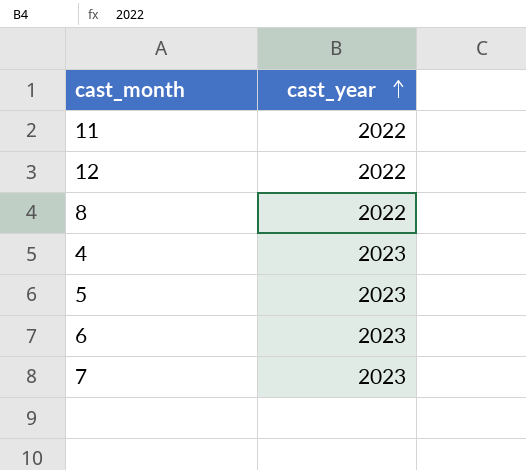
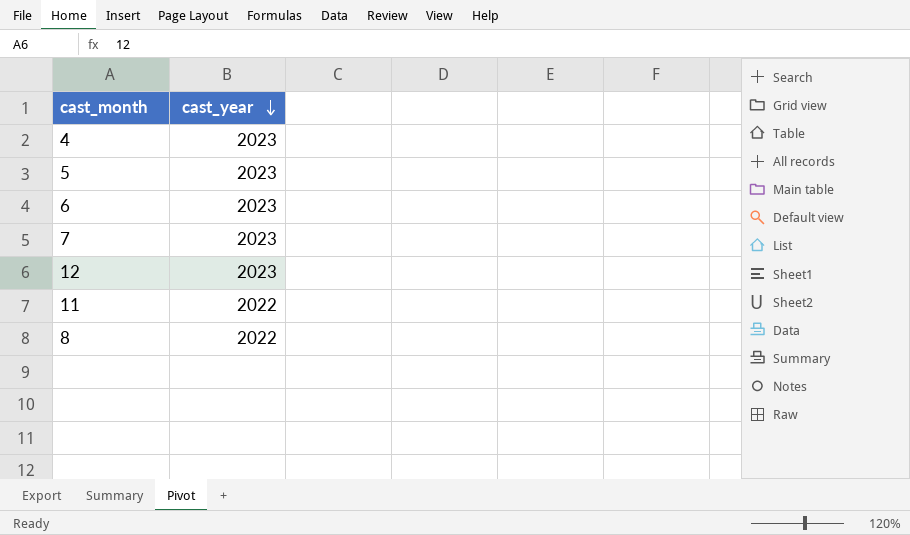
row order: cast_year ascending -> cast_year descending
12 | cast_year: 2022 -> 2023

